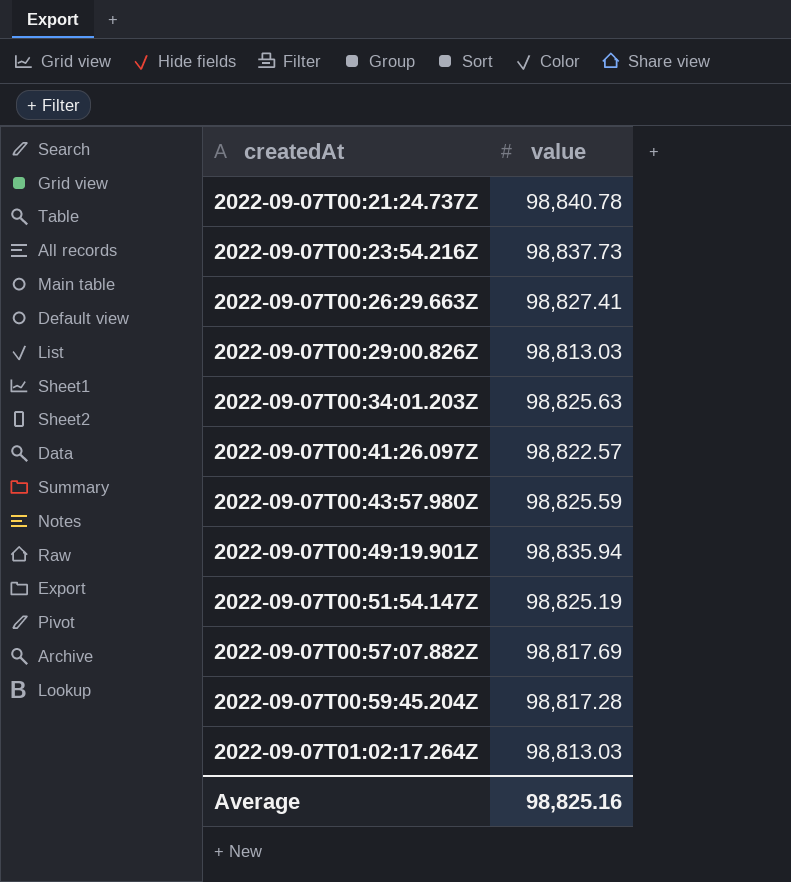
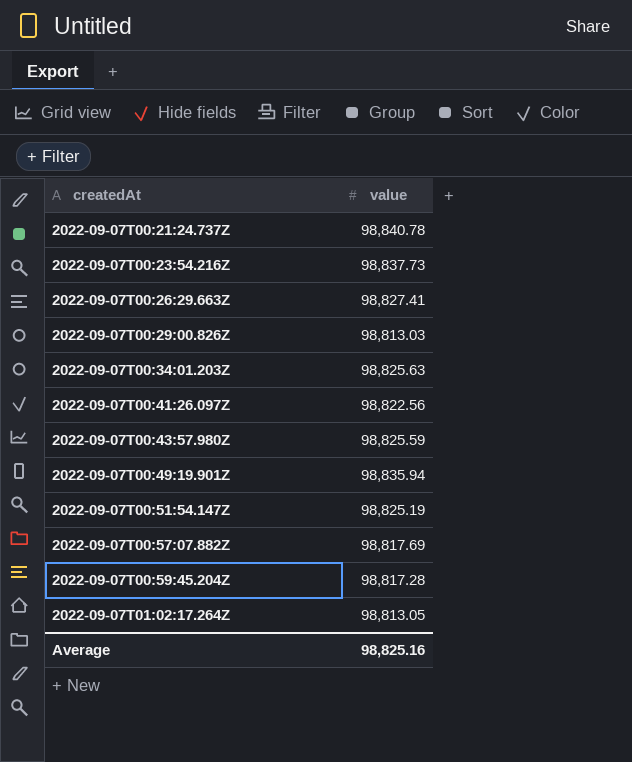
2022-09-07T00:41:26.097Z | value: 98,822.57 -> 98,822.56
2022-09-07T01:02:17.264Z | value: 98,813.03 -> 98,813.05

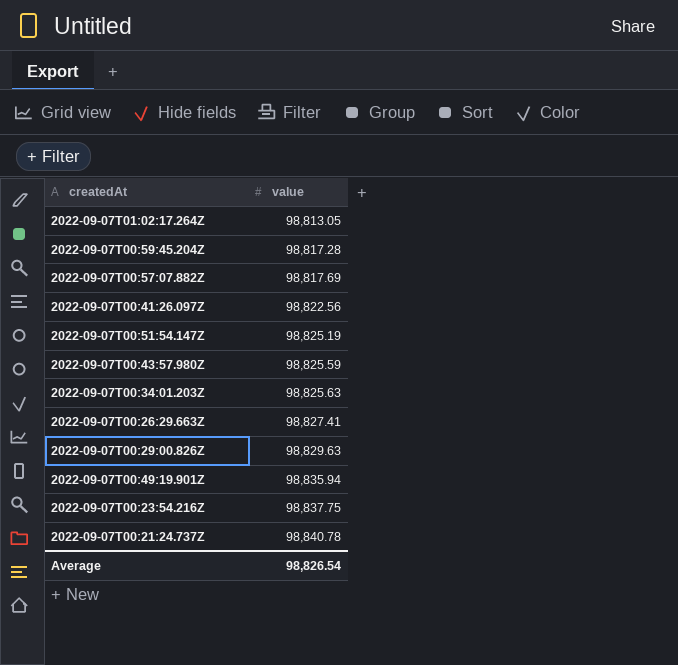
row order: createdAt ascending -> value ascending
2022-09-07T00:29:00.826Z | value: 98,813.03 -> 98,829.63
2022-09-07T00:23:54.216Z | value: 98,837.73 -> 98,837.75
Average | value: 98,825.16 -> 98,826.54

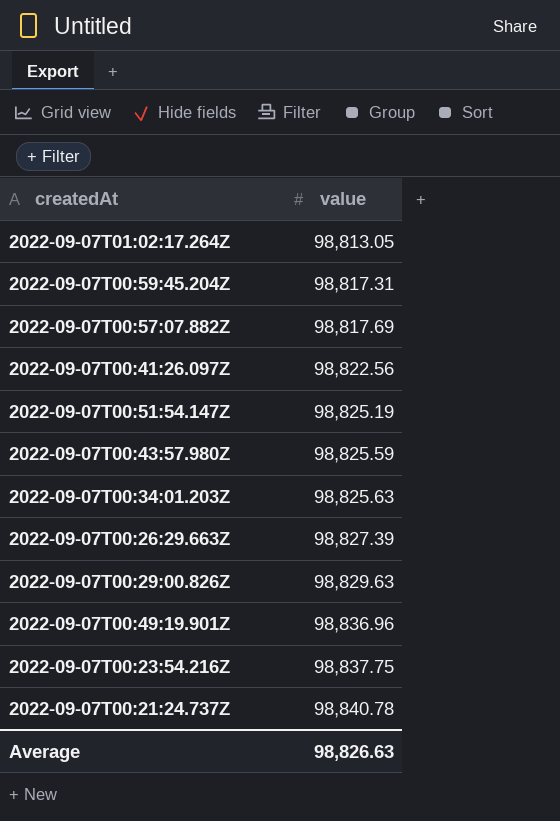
2022-09-07T00:59:45.204Z | value: 98,817.28 -> 98,817.31
2022-09-07T00:26:29.663Z | value: 98,827.41 -> 98,827.39
2022-09-07T00:49:19.901Z | value: 98,835.94 -> 98,836.96
Average | value: 98,826.54 -> 98,826.63

